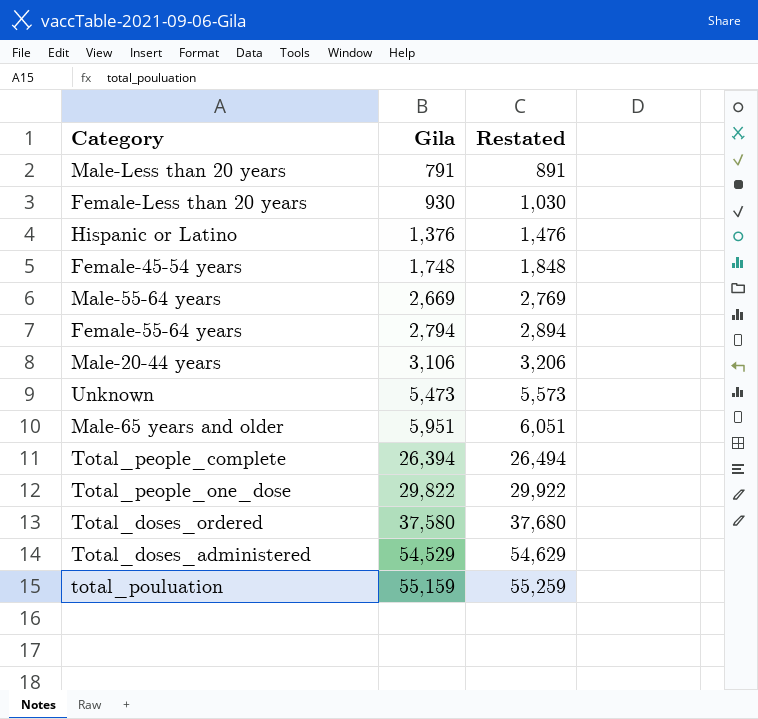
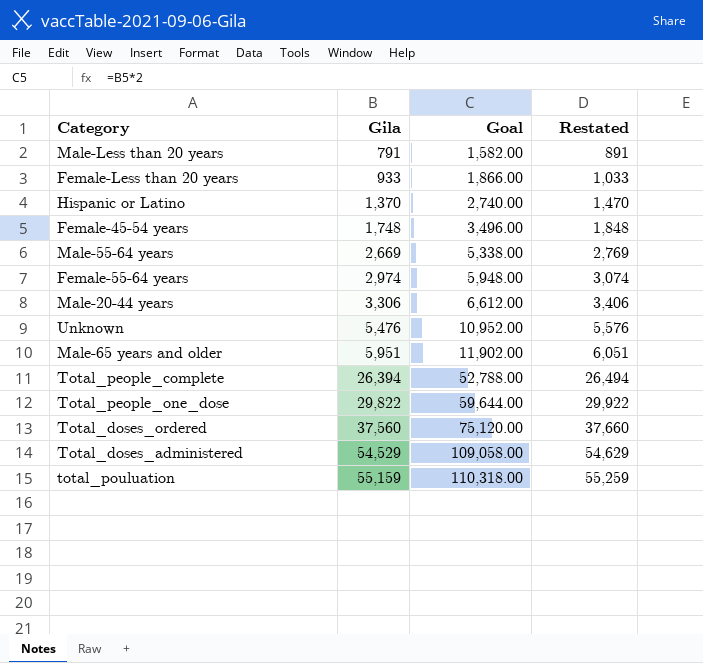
column Goal | formula: none -> [Gila] * 2
Female-Less than 20 years | Gila: 930 -> 933
Female-Less than 20 years | Restated: 1,030 -> 1,033
Hispanic or Latino | Gila: 1,376 -> 1,370
Hispanic or Latino | Restated: 1,476 -> 1,470
Female-55-64 years | Gila: 2,794 -> 2,974
Female-55-64 years | Restated: 2,894 -> 3,074
Male-20-44 years | Gila: 3,106 -> 3,306
Male-20-44 years | Restated: 3,206 -> 3,406
Unknown | Gila: 5,473 -> 5,476
Unknown | Restated: 5,573 -> 5,576
Total_doses_ordered | Gila: 37,580 -> 37,560
Total_doses_ordered | Restated: 37,680 -> 37,660

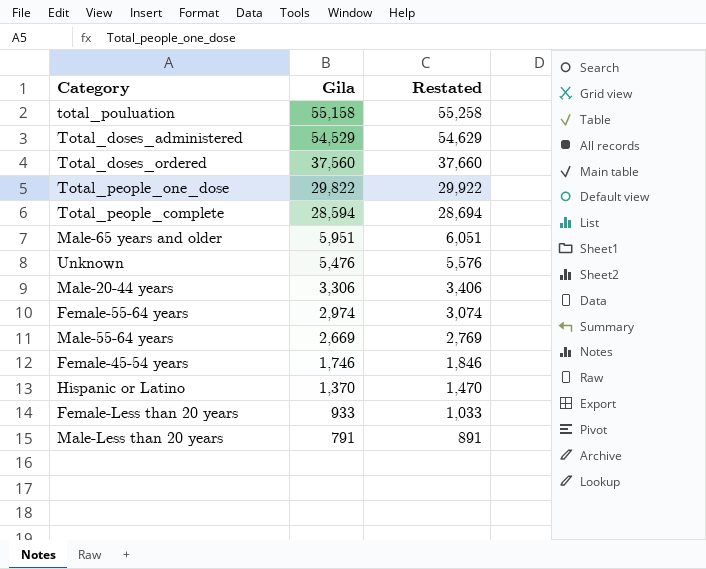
row order: Gila ascending -> Gila descending
column Goal | formula: [Gila] * 2 -> none
total_pouluation | Gila: 55,159 -> 55,158
total_pouluation | Restated: 55,259 -> 55,258
Total_people_complete | Gila: 26,394 -> 28,594
Total_people_complete | Restated: 26,494 -> 28,694
Female-45-54 years | Gila: 1,748 -> 1,746
Female-45-54 years | Restated: 1,848 -> 1,846

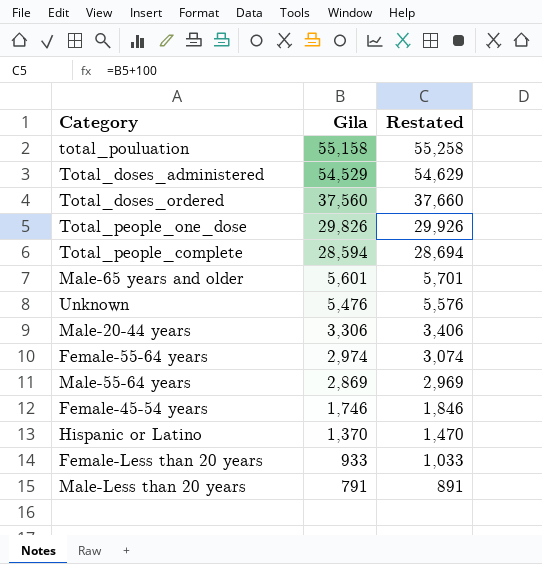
Total_people_one_dose | Gila: 29,822 -> 29,826
Total_people_one_dose | Restated: 29,922 -> 29,926
Male-65 years and older | Gila: 5,951 -> 5,601
Male-65 years and older | Restated: 6,051 -> 5,701
Male-55-64 years | Gila: 2,669 -> 2,869
Male-55-64 years | Restated: 2,769 -> 2,969

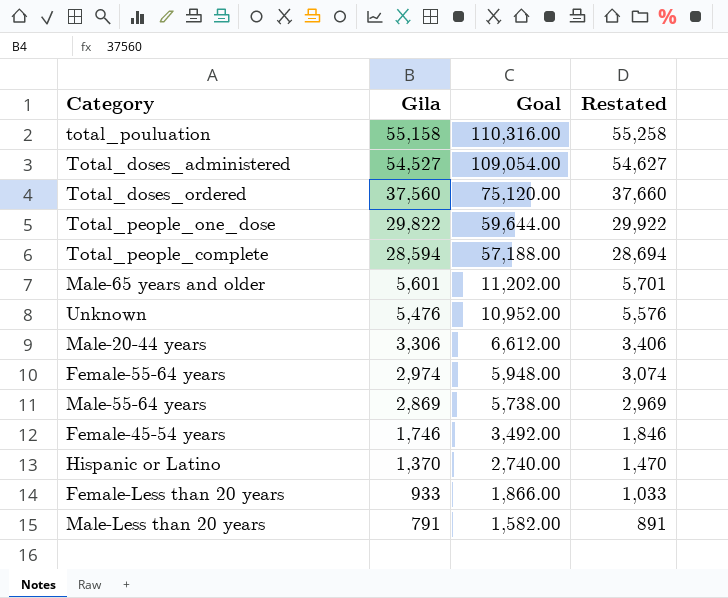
column Goal | formula: none -> [Gila] * 2
Total_doses_administered | Gila: 54,529 -> 54,527
Total_doses_administered | Restated: 54,629 -> 54,627
Total_people_one_dose | Gila: 29,826 -> 29,822
Total_people_one_dose | Restated: 29,926 -> 29,922

